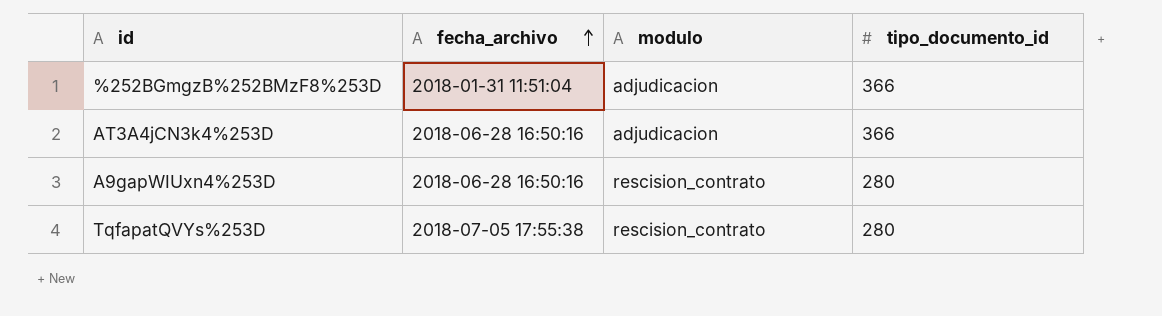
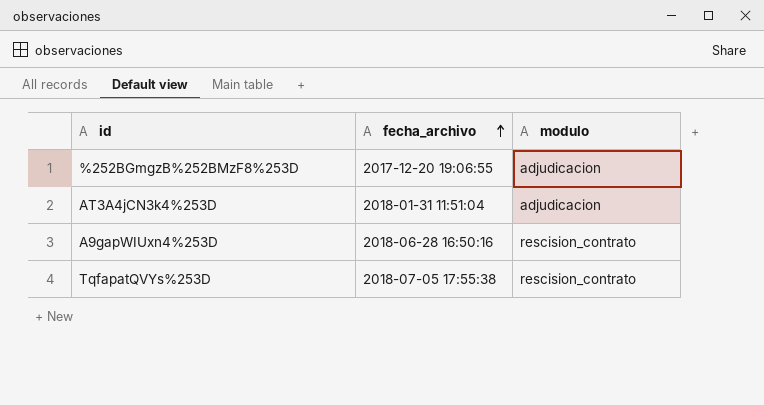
column tipo_documento_id | position: 4 -> none
%252BGmgzB%252BMzF8%253D | fecha_archivo: 2018-01-31 11:51:04 -> 2017-12-20 19:06:55
AT3A4jCN3k4%253D | fecha_archivo: 2018-06-28 16:50:16 -> 2018-01-31 11:51:04

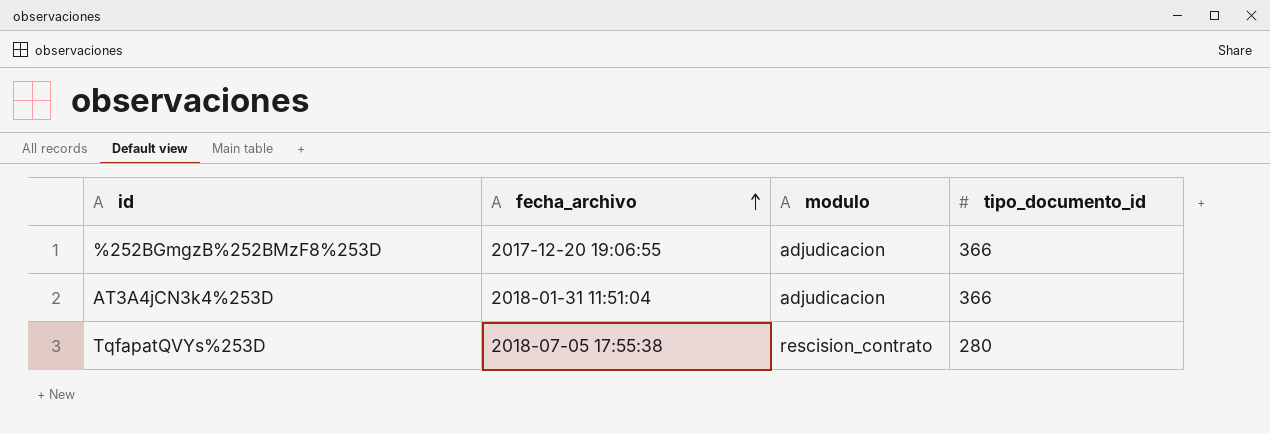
column tipo_documento_id | position: none -> 4
row A9gapWIUxn4%253D: 2018-06-28 16:50:16 | rescision_contrato -> none

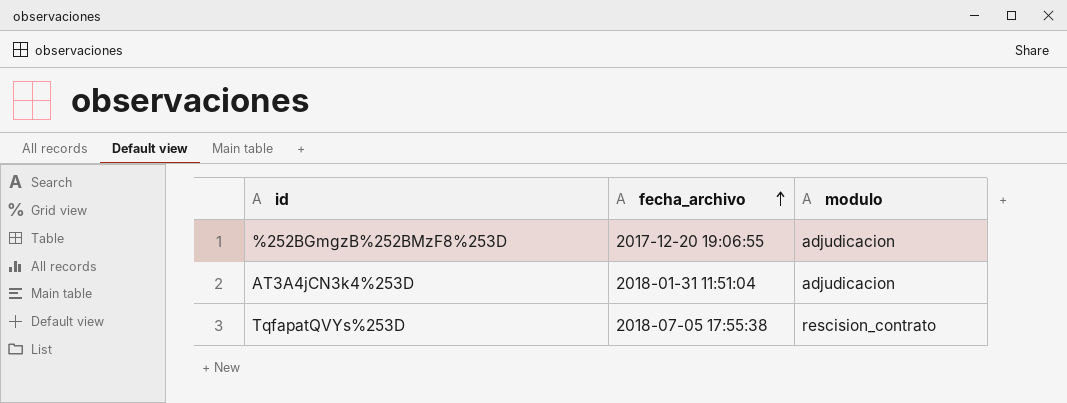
column tipo_documento_id | position: 4 -> none

